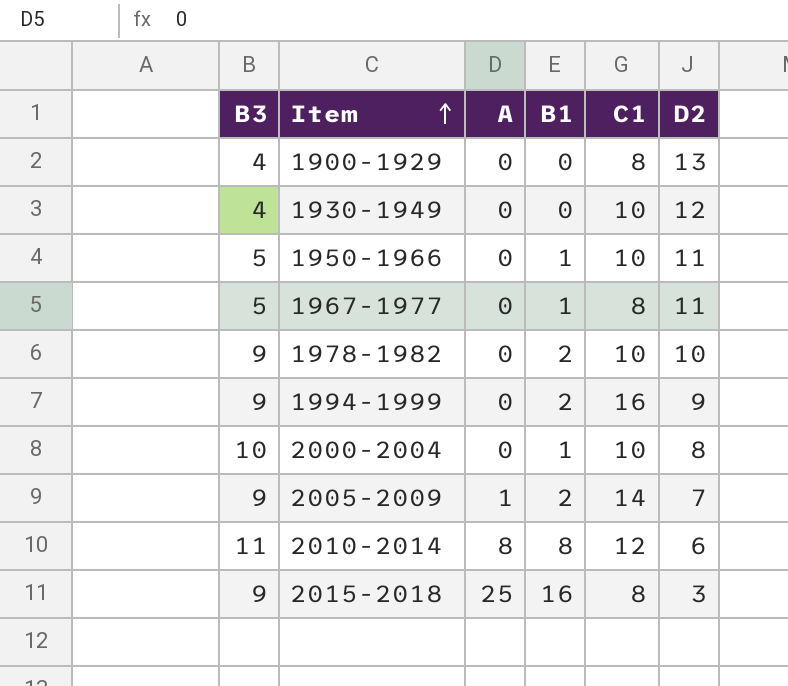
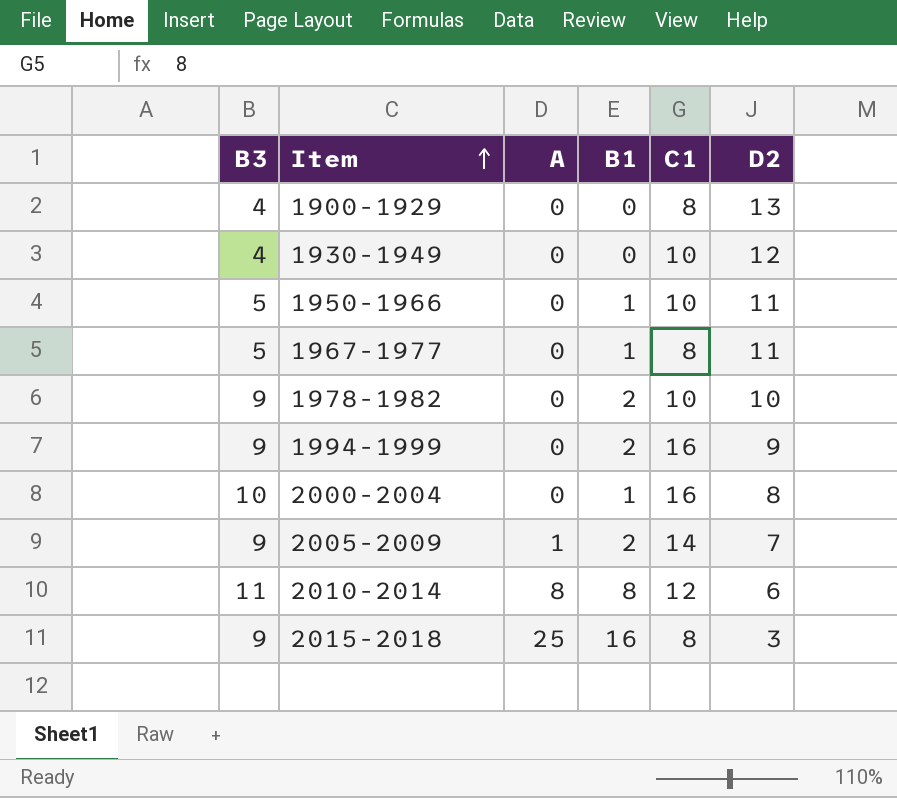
2000-2004 | C1: 10 -> 16

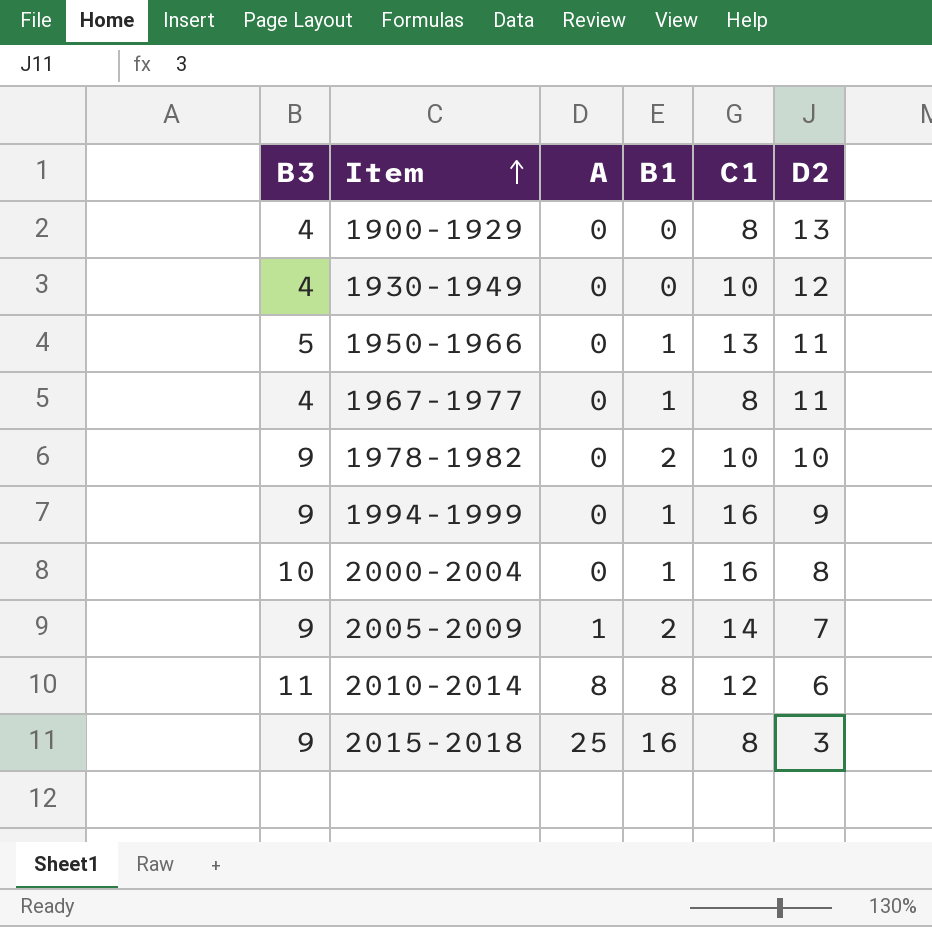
1950-1966 | C1: 10 -> 13
1967-1977 | B3: 5 -> 4
1994-1999 | B1: 2 -> 1

